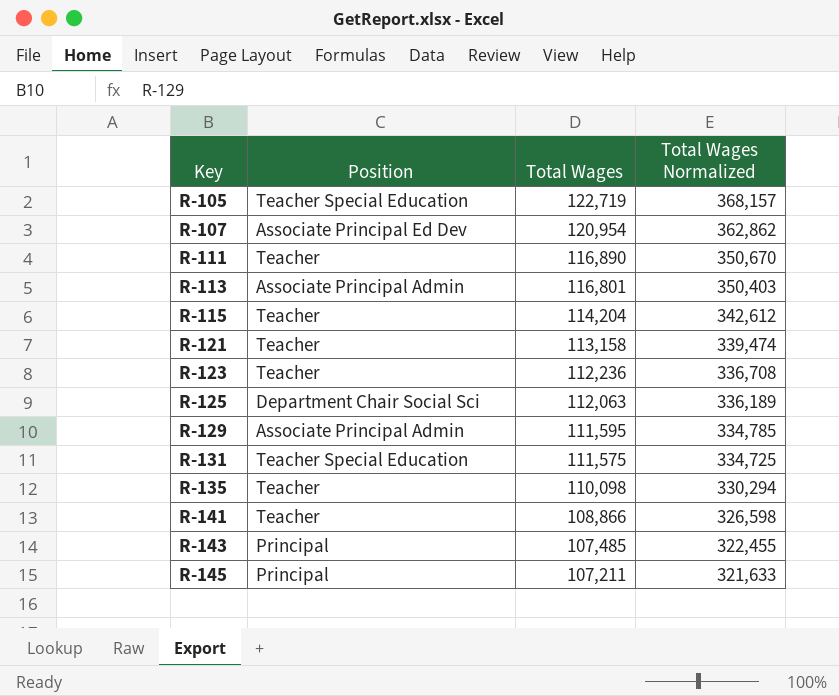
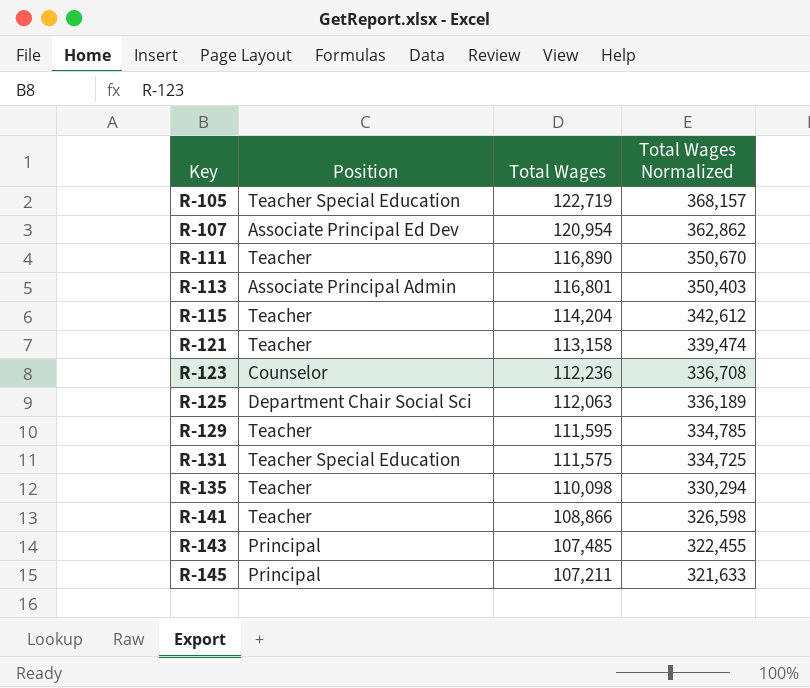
R-123 | Position: Teacher -> Counselor
R-129 | Position: Associate Principal Admin -> Teacher

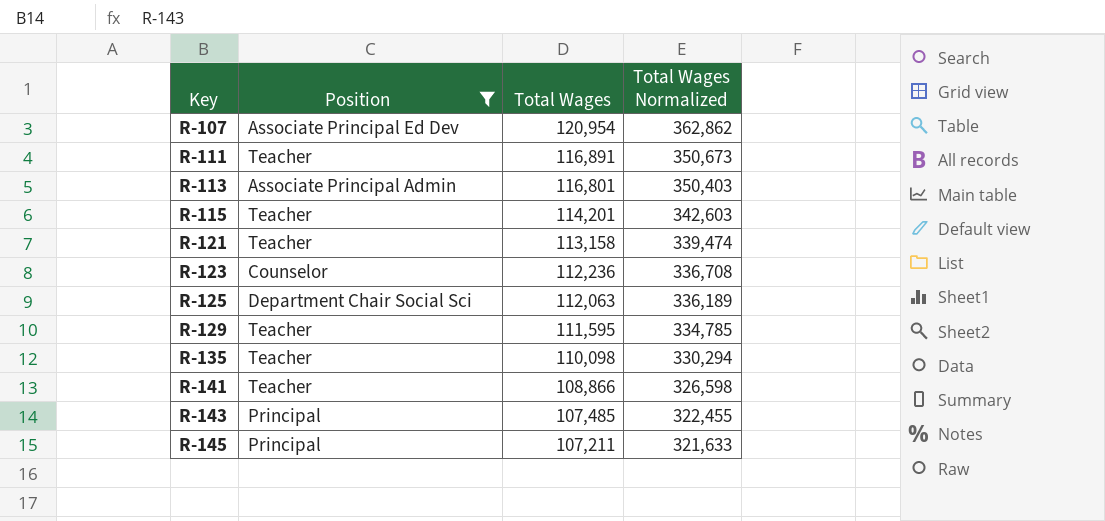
filter: none -> Position != Teacher Special Education
R-111 | Total Wages: 116,890 -> 116,891
R-111 | Total Wages Normalized: 350,670 -> 350,673
R-115 | Total Wages: 114,204 -> 114,201
R-115 | Total Wages Normalized: 342,612 -> 342,603

